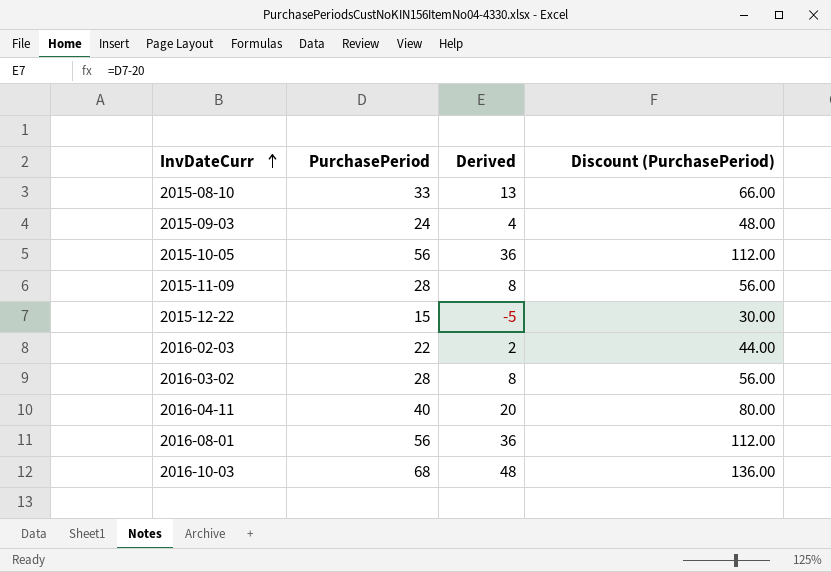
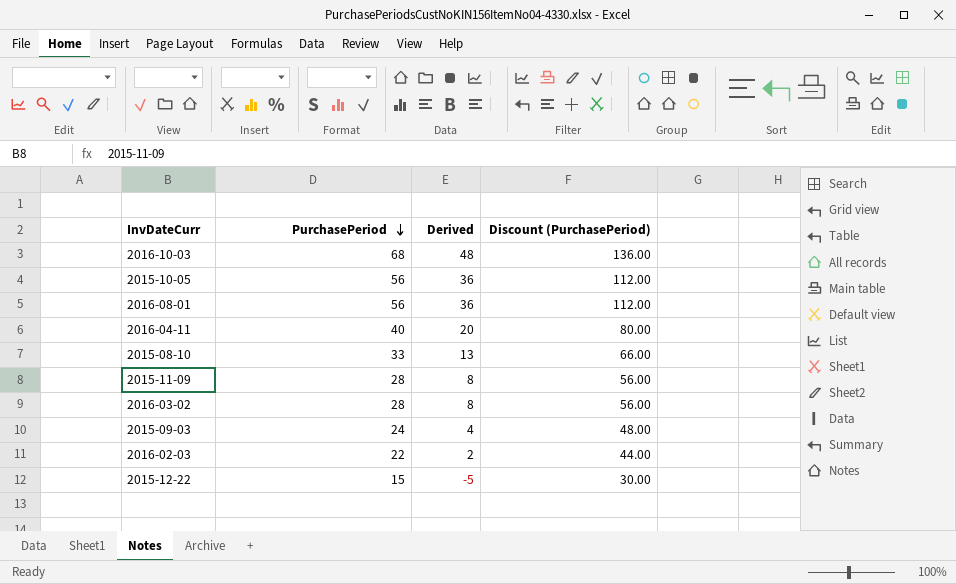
row order: InvDateCurr ascending -> PurchasePeriod descending

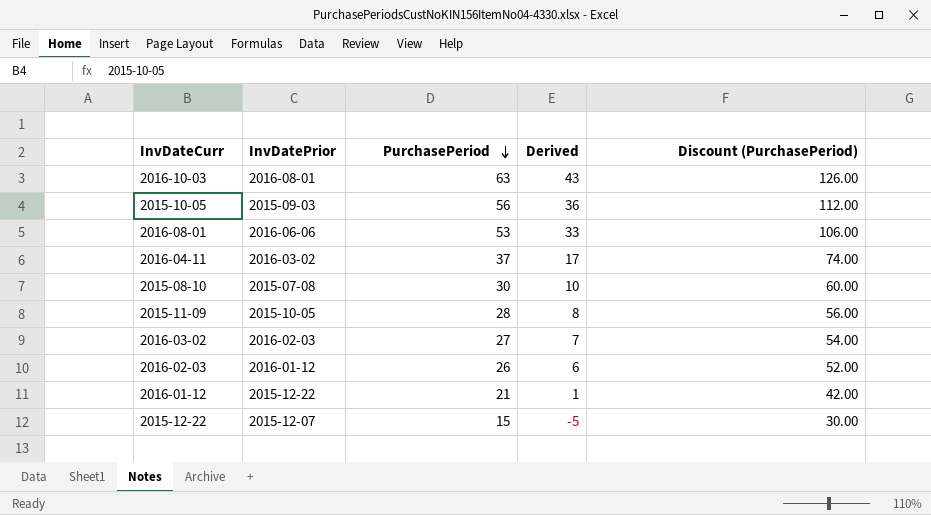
column InvDatePrior | position: none -> 2
row 2015-09-03: 24 | 4 | 48.00 -> none
2016-10-03 | PurchasePeriod: 68 -> 63
2016-10-03 | Derived: 48 -> 43
2016-10-03 | Discount (PurchasePeriod): 136.00 -> 126.00
2016-08-01 | PurchasePeriod: 56 -> 53
2016-08-01 | Derived: 36 -> 33
2016-08-01 | Discount (PurchasePeriod): 112.00 -> 106.00
2016-04-11 | PurchasePeriod: 40 -> 37
2016-04-11 | Derived: 20 -> 17
2016-04-11 | Discount (PurchasePeriod): 80.00 -> 74.00
2015-08-10 | PurchasePeriod: 33 -> 30
2015-08-10 | Derived: 13 -> 10
2015-08-10 | Discount (PurchasePeriod): 66.00 -> 60.00
2016-03-02 | PurchasePeriod: 28 -> 27
2016-03-02 | Derived: 8 -> 7
2016-03-02 | Discount (PurchasePeriod): 56.00 -> 54.00
2016-02-03 | PurchasePeriod: 22 -> 26
2016-02-03 | Derived: 2 -> 6
2016-02-03 | Discount (PurchasePeriod): 44.00 -> 52.00
row 2016-01-12: none -> 2015-12-22 | 21 | 1 | 42.00

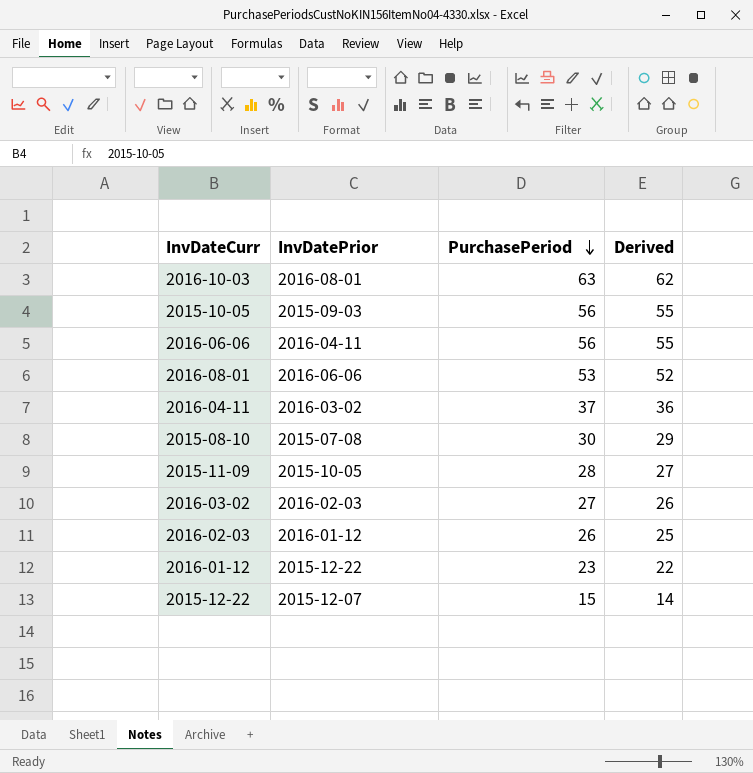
column Discount (PurchasePeriod) | formula: [PurchasePeriod] * 2 -> none
column Derived | formula: [PurchasePeriod] - 20 -> [PurchasePeriod] - 1
row 2016-06-06: none -> 2016-04-11 | 56 | 55
2016-01-12 | PurchasePeriod: 21 -> 23

